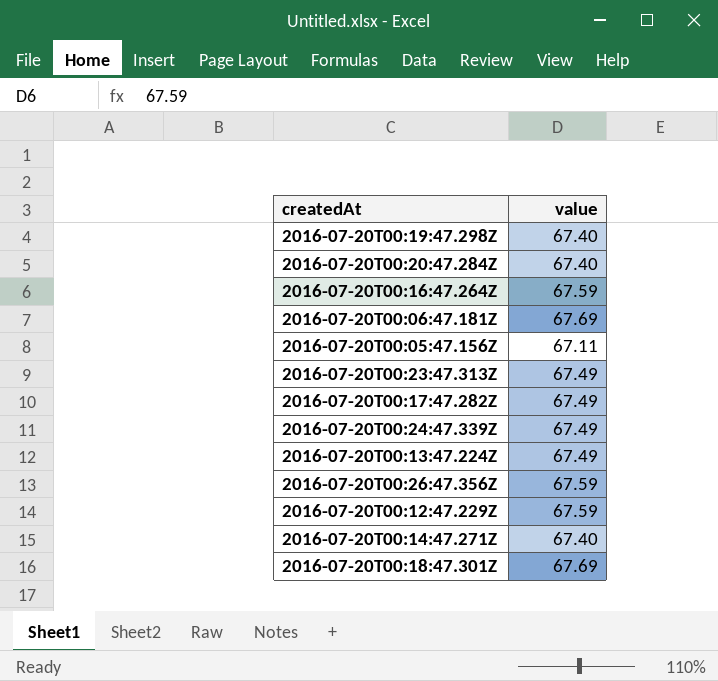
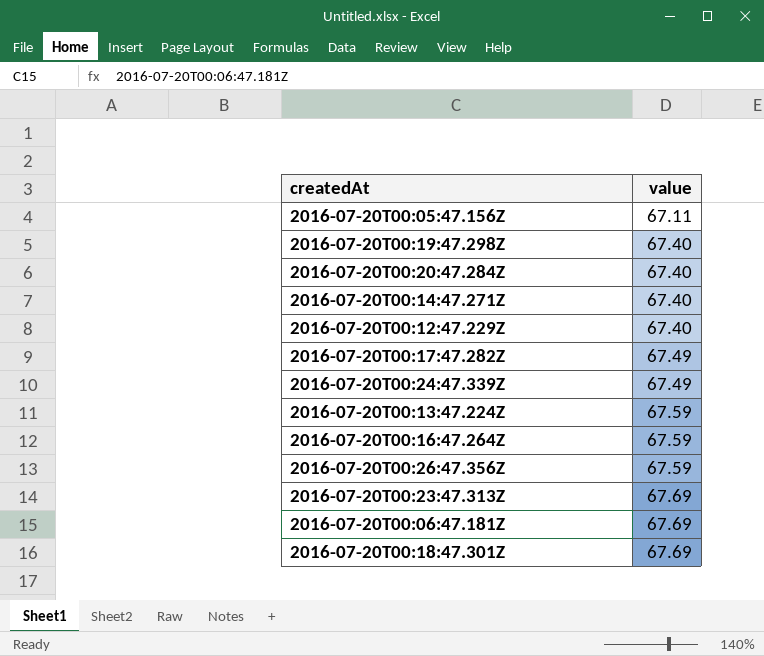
row order: none -> value ascending
2016-07-20T00:12:47.229Z | value: 67.59 -> 67.40
2016-07-20T00:13:47.224Z | value: 67.49 -> 67.59
2016-07-20T00:23:47.313Z | value: 67.49 -> 67.69

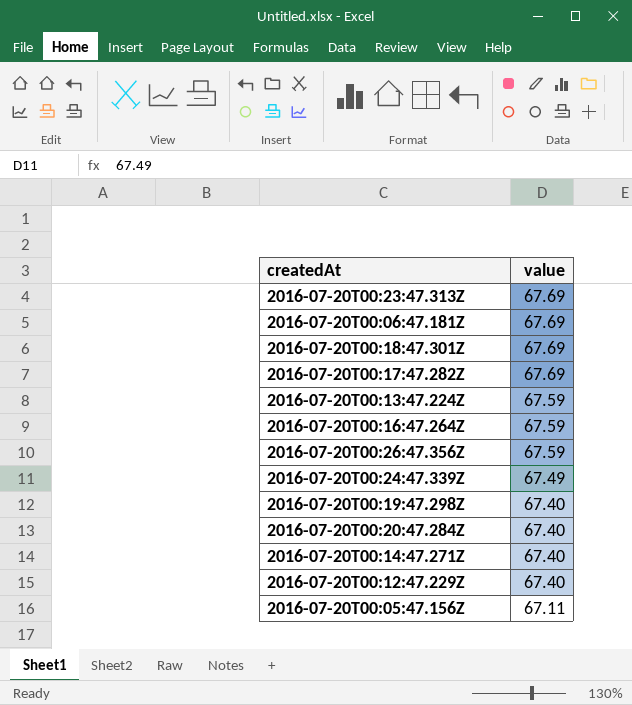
row order: value ascending -> value descending
2016-07-20T00:17:47.282Z | value: 67.49 -> 67.69

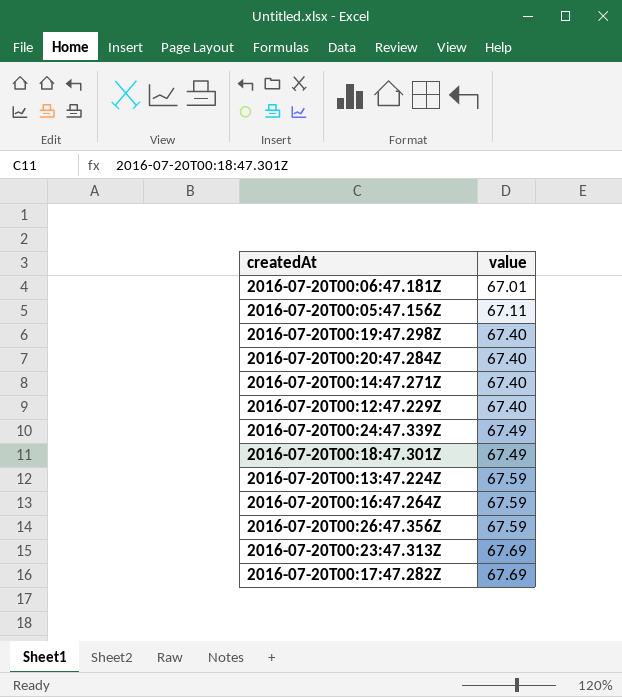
row order: value descending -> value ascending
2016-07-20T00:06:47.181Z | value: 67.69 -> 67.01
2016-07-20T00:18:47.301Z | value: 67.69 -> 67.49

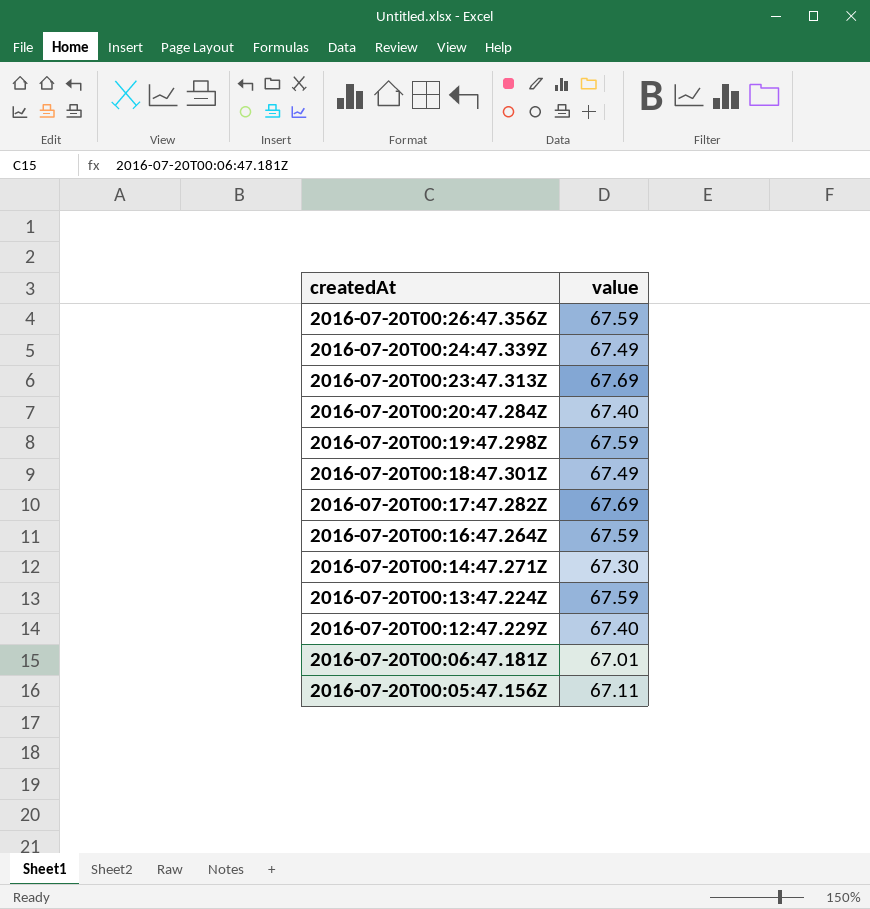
row order: value ascending -> createdAt descending
2016-07-20T00:19:47.298Z | value: 67.40 -> 67.59
2016-07-20T00:14:47.271Z | value: 67.40 -> 67.30

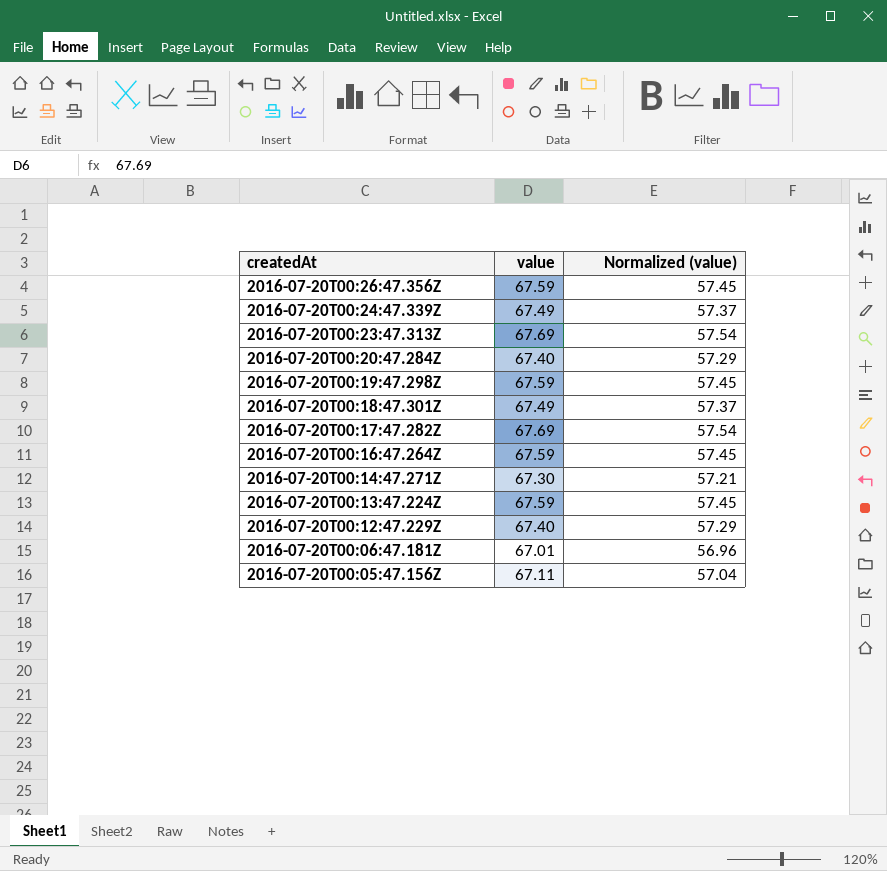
column Normalized (value) | formula: none -> [value] * 0.85

